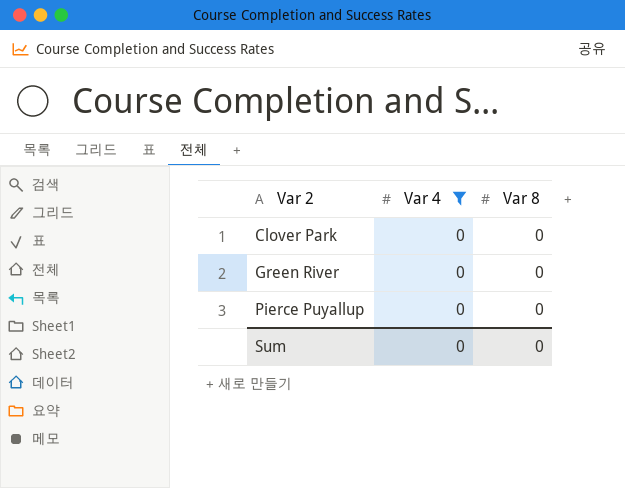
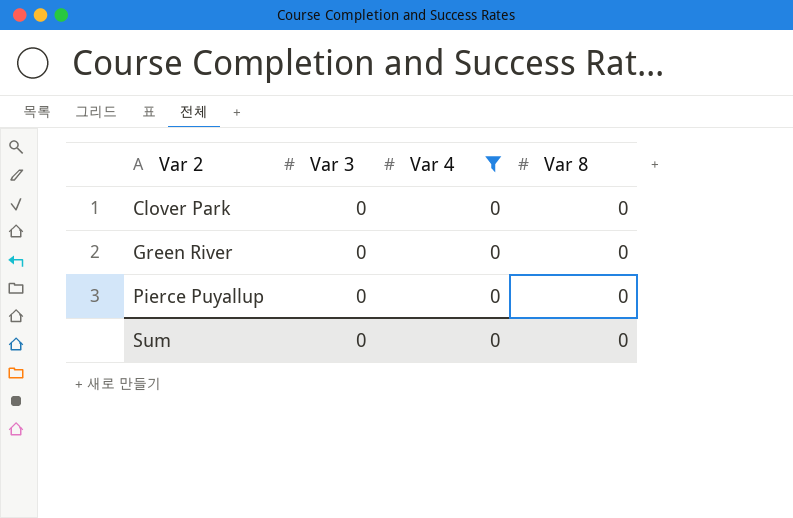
column Var 3 | position: none -> 2

